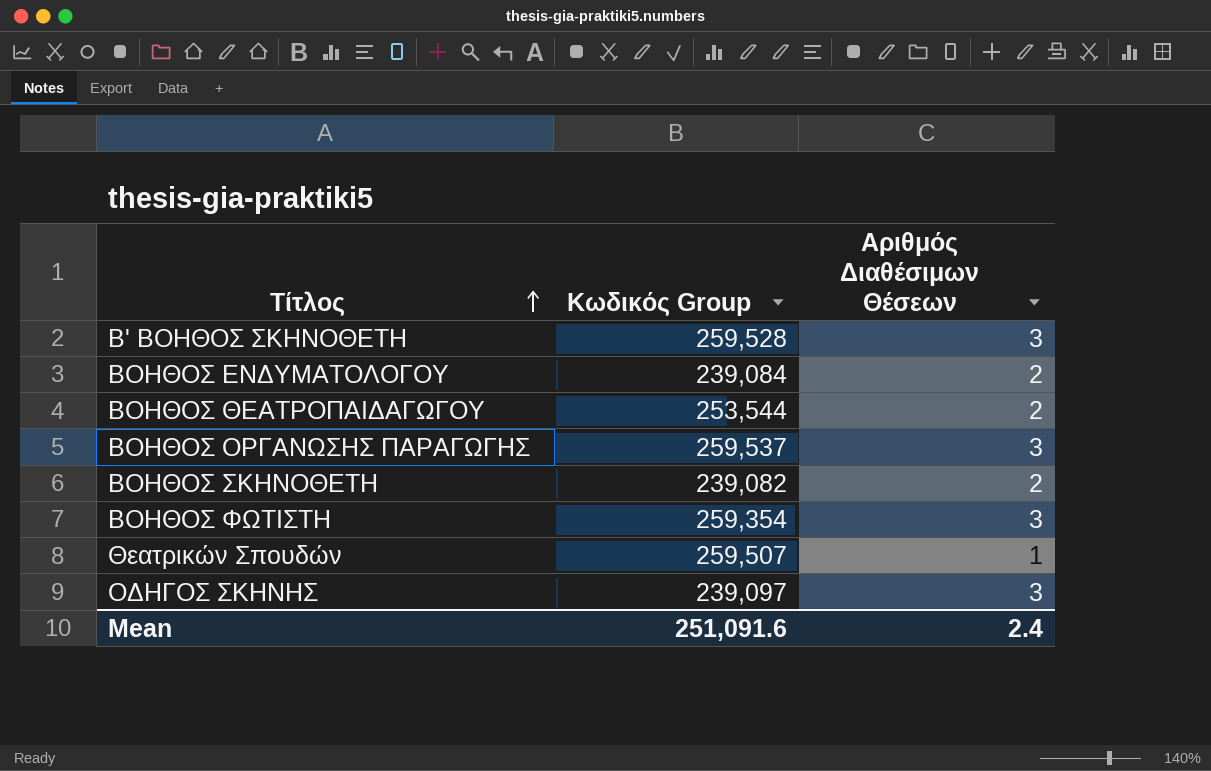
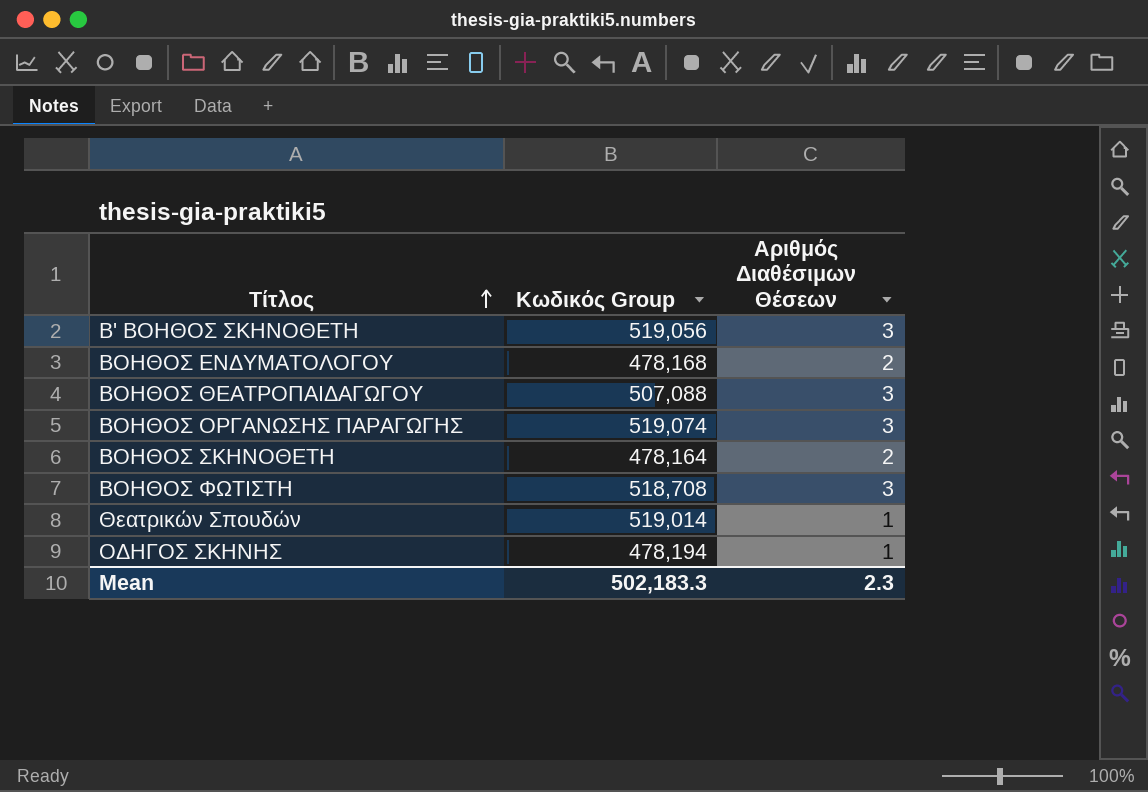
Β' ΒΟΗΘΟΣ ΣΚΗΝΟΘΕΤΗ | Κωδικός Group: 259,528 -> 519,056
ΒΟΗΘΟΣ ΕΝΔΥΜΑΤΟΛΟΓΟΥ | Κωδικός Group: 239,084 -> 478,168
ΒΟΗΘΟΣ ΘΕΑΤΡΟΠΑΙΔΑΓΩΓΟΥ | Κωδικός Group: 253,544 -> 507,088
ΒΟΗΘΟΣ ΘΕΑΤΡΟΠΑΙΔΑΓΩΓΟΥ | Αριθμός Διαθέσιμων Θέσεων: 2 -> 3
ΒΟΗΘΟΣ ΟΡΓΑΝΩΣΗΣ ΠΑΡΑΓΩΓΗΣ | Κωδικός Group: 259,537 -> 519,074
ΒΟΗΘΟΣ ΣΚΗΝΟΘΕΤΗ | Κωδικός Group: 239,082 -> 478,164
ΒΟΗΘΟΣ ΦΩΤΙΣΤΗ | Κωδικός Group: 259,354 -> 518,708
Θεατρικών Σπουδών | Κωδικός Group: 259,507 -> 519,014
ΟΔΗΓΟΣ ΣΚΗΝΗΣ | Κωδικός Group: 239,097 -> 478,194
ΟΔΗΓΟΣ ΣΚΗΝΗΣ | Αριθμός Διαθέσιμων Θέσεων: 3 -> 1
Mean | Κωδικός Group: 251,091.6 -> 502,183.3
Mean | Αριθμός Διαθέσιμων Θέσεων: 2.4 -> 2.3

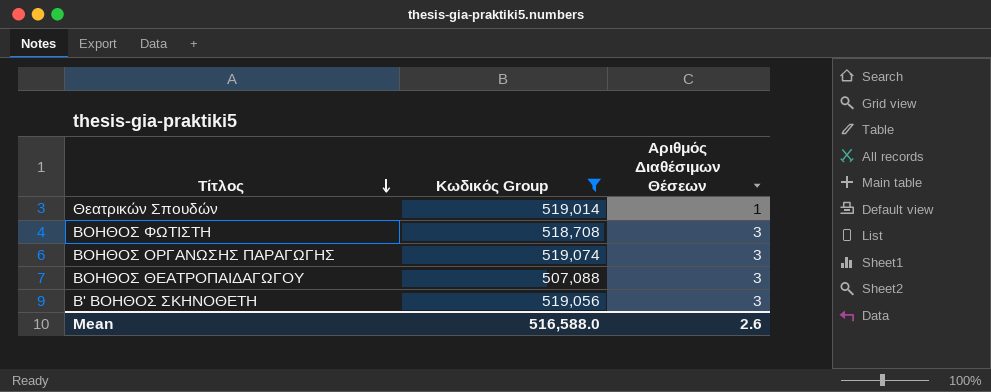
filter: none -> Κωδικός Group >= 507,088
row order: Τίτλος ascending -> Τίτλος descending
Mean | Κωδικός Group: 502,183.3 -> 516,588.0
Mean | Αριθμός Διαθέσιμων Θέσεων: 2.3 -> 2.6

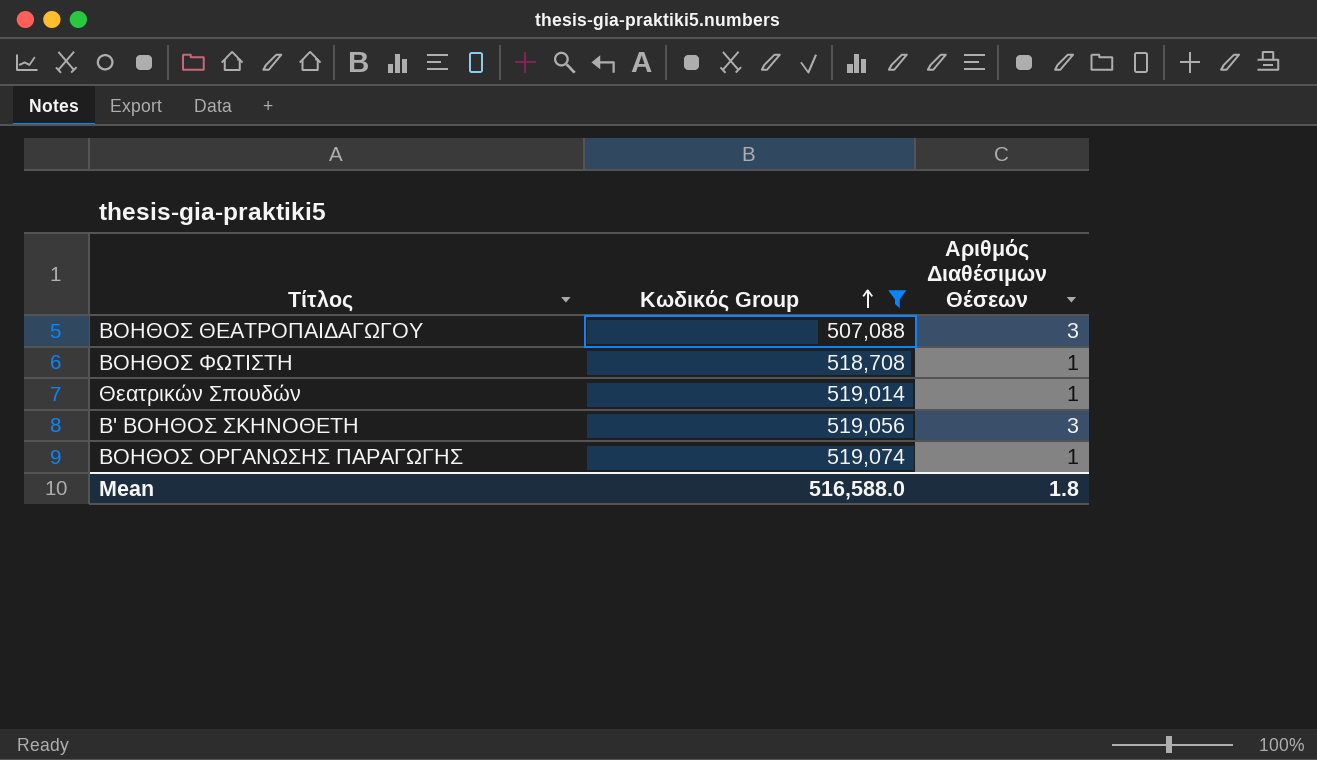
row order: Τίτλος descending -> Κωδικός Group ascending
ΒΟΗΘΟΣ ΦΩΤΙΣΤΗ | Αριθμός Διαθέσιμων Θέσεων: 3 -> 1
ΒΟΗΘΟΣ ΟΡΓΑΝΩΣΗΣ ΠΑΡΑΓΩΓΗΣ | Αριθμός Διαθέσιμων Θέσεων: 3 -> 1
Mean | Αριθμός Διαθέσιμων Θέσεων: 2.6 -> 1.8

